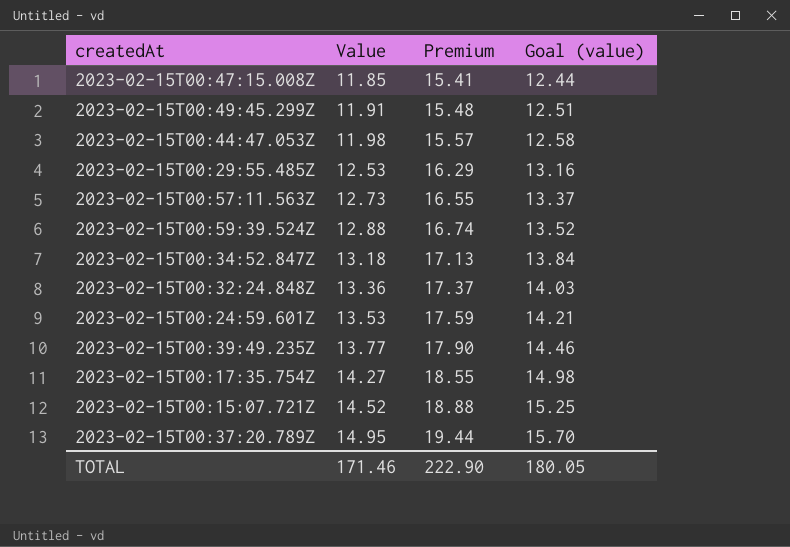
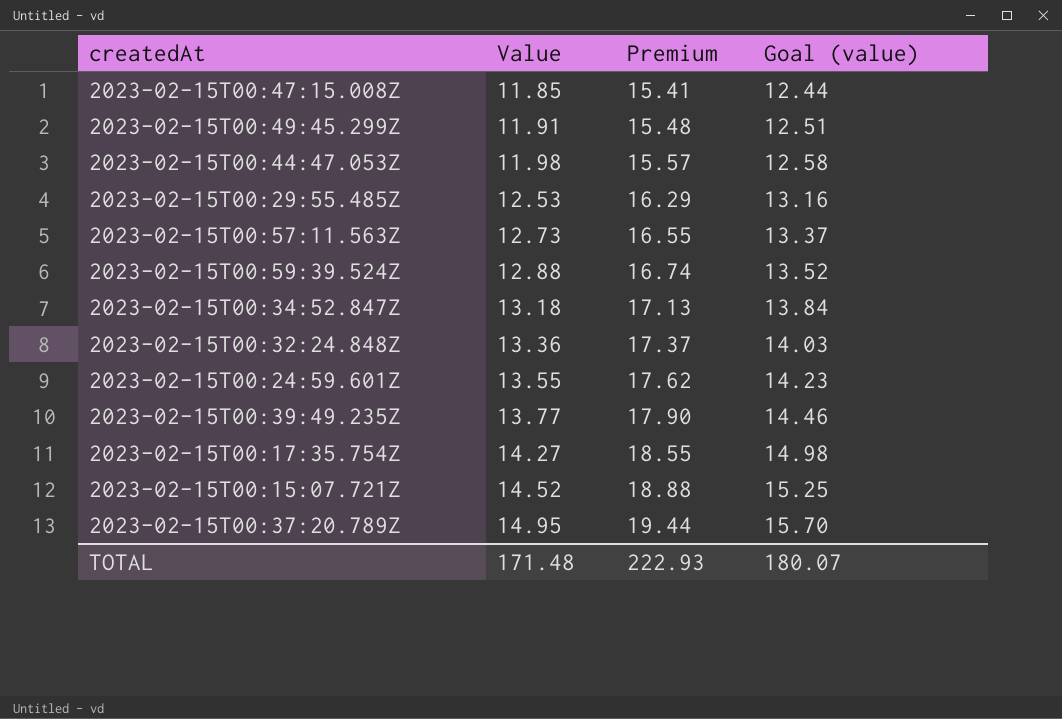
2023-02-15T00:24:59.601Z | Value: 13.53 -> 13.55
2023-02-15T00:24:59.601Z | Premium: 17.59 -> 17.62
2023-02-15T00:24:59.601Z | Goal (value): 14.21 -> 14.23
TOTAL | Value: 171.46 -> 171.48
TOTAL | Premium: 222.90 -> 222.93
TOTAL | Goal (value): 180.05 -> 180.07

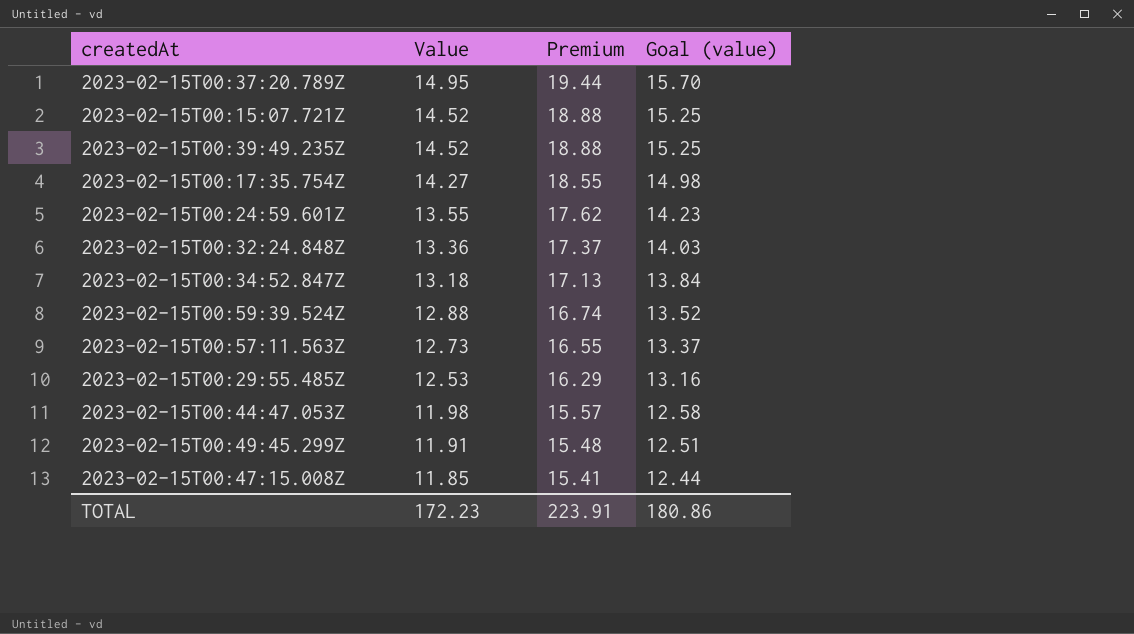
row order: Value ascending -> Value descending
2023-02-15T00:39:49.235Z | Value: 13.77 -> 14.52
2023-02-15T00:39:49.235Z | Premium: 17.90 -> 18.88
2023-02-15T00:39:49.235Z | Goal (value): 14.46 -> 15.25
TOTAL | Value: 171.48 -> 172.23
TOTAL | Premium: 222.93 -> 223.91
TOTAL | Goal (value): 180.07 -> 180.86

